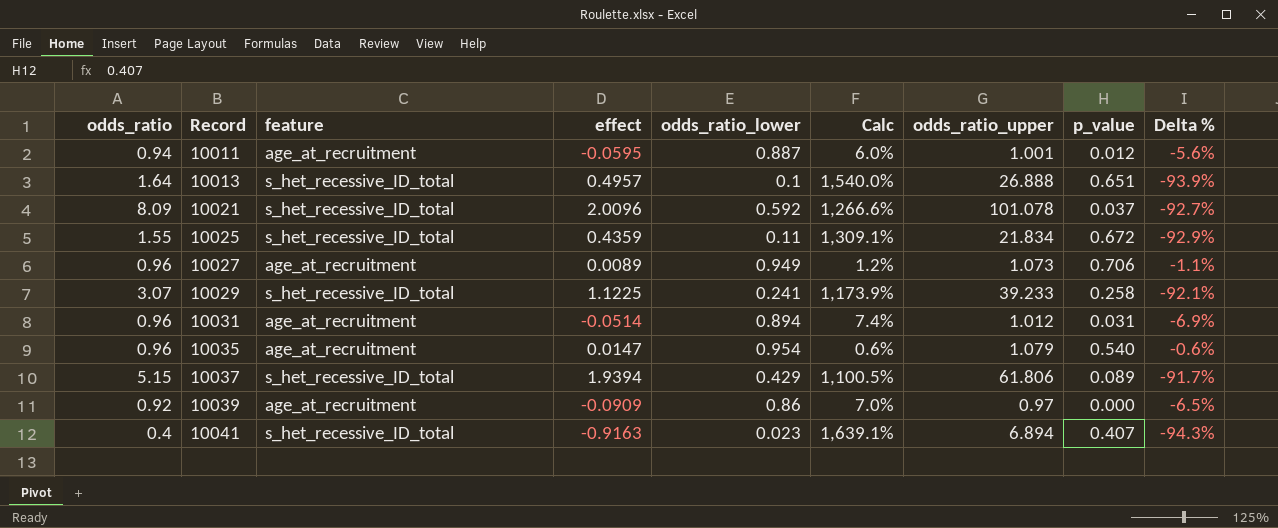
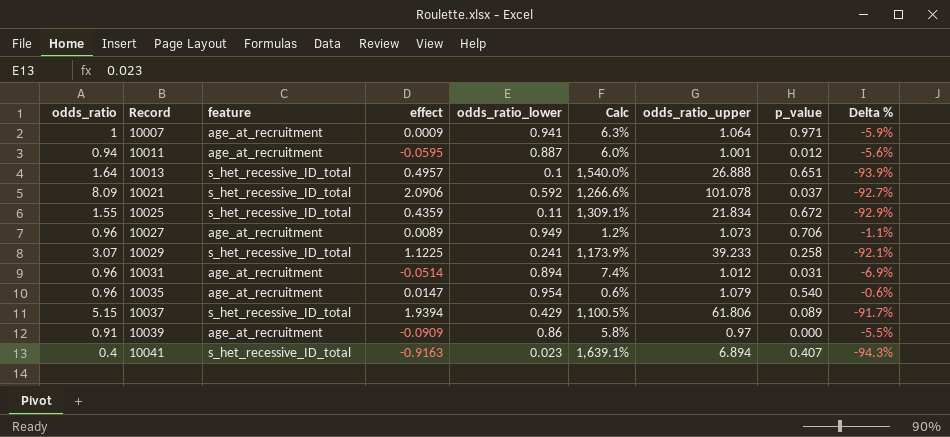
row 10007: none -> 1 | age_at_recruitment | 0.0009 | 0.941 | 6.3% | 1.064 | 0.971 | -5.9%
10021 | effect: 2.0096 -> 2.0906
10039 | odds_ratio: 0.92 -> 0.91
10039 | Calc: 7.0% -> 5.8%
10039 | Delta %: -6.5% -> -5.5%

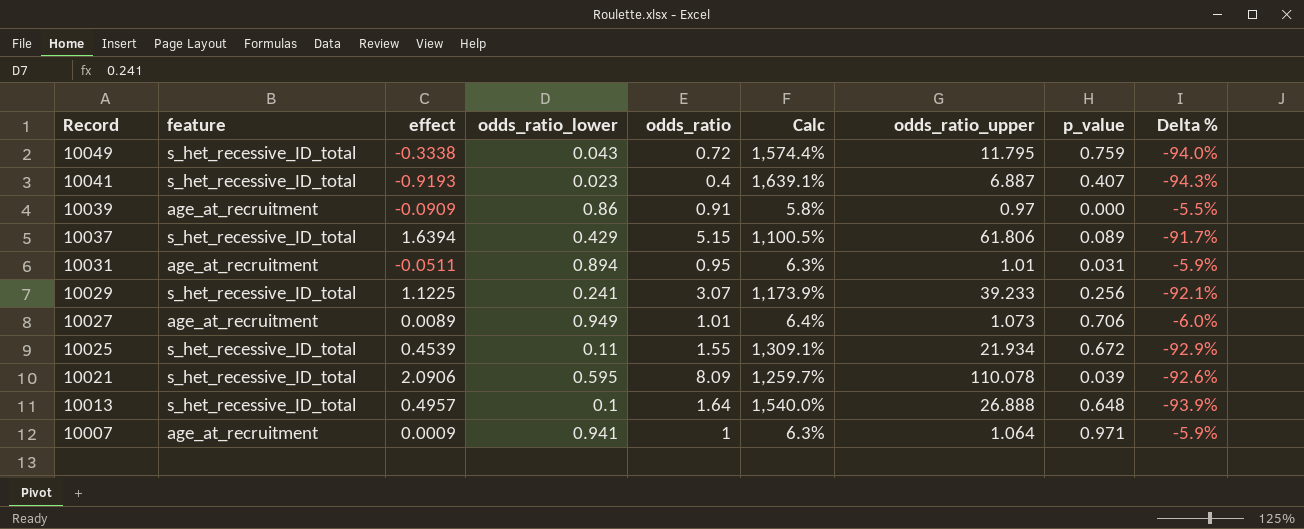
row order: Record ascending -> Record descending
column odds_ratio | position: 1 -> 5
row 10011: 0.94 | age_at_recruitment | -0.0595 | 0.887 | 6.0% | 1.001 | 0.012 | -5.6% -> none
row 10035: 0.96 | age_at_recruitment | 0.0147 | 0.954 | 0.6% | 1.079 | 0.540 | -0.6% -> none
row 10049: none -> s_het_recessive_ID_total | -0.3338 | 0.043 | 0.72 | 1,574.4% | 11.795 | 0.759 | -94.0%
10041 | effect: -0.9163 -> -0.9193
10041 | odds_ratio_upper: 6.894 -> 6.887
10037 | effect: 1.9394 -> 1.6394
10031 | effect: -0.0514 -> -0.0511
10031 | odds_ratio: 0.96 -> 0.95
10031 | Calc: 7.4% -> 6.3%
10031 | odds_ratio_upper: 1.012 -> 1.01
10031 | Delta %: -6.9% -> -5.9%
10029 | p_value: 0.258 -> 0.256
10027 | odds_ratio: 0.96 -> 1.01
10027 | Calc: 1.2% -> 6.4%
10027 | Delta %: -1.1% -> -6.0%
10025 | effect: 0.4359 -> 0.4539
10025 | odds_ratio_upper: 21.834 -> 21.934
10021 | odds_ratio_lower: 0.592 -> 0.595
10021 | Calc: 1,266.6% -> 1,259.7%
10021 | odds_ratio_upper: 101.078 -> 110.078
10021 | p_value: 0.037 -> 0.039
10021 | Delta %: -92.7% -> -92.6%
10013 | p_value: 0.651 -> 0.648

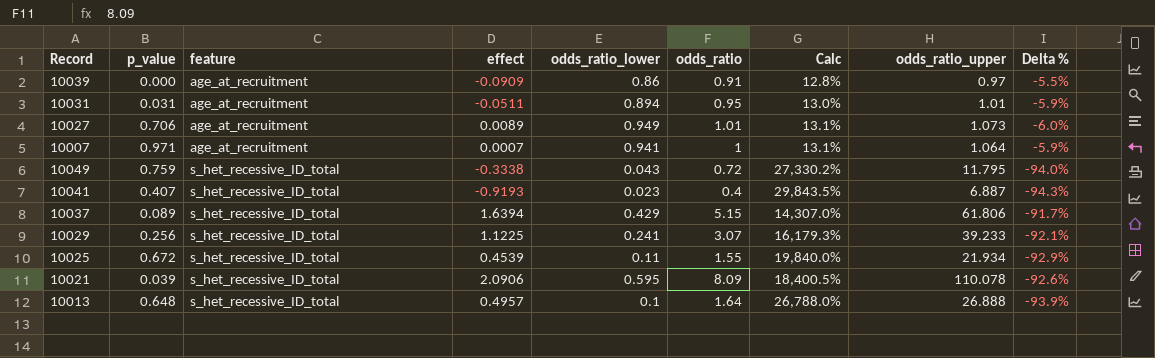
row order: Record descending -> feature ascending
column p_value | position: 8 -> 2
column Calc | formula: ([odds_ratio] - [odds_ratio_lower]) / [odds_ratio_lower] -> ([odds_ratio_upper] - [odds_ratio_lower]) / [odds_ratio_lower]
10007 | effect: 0.0009 -> 0.0007

